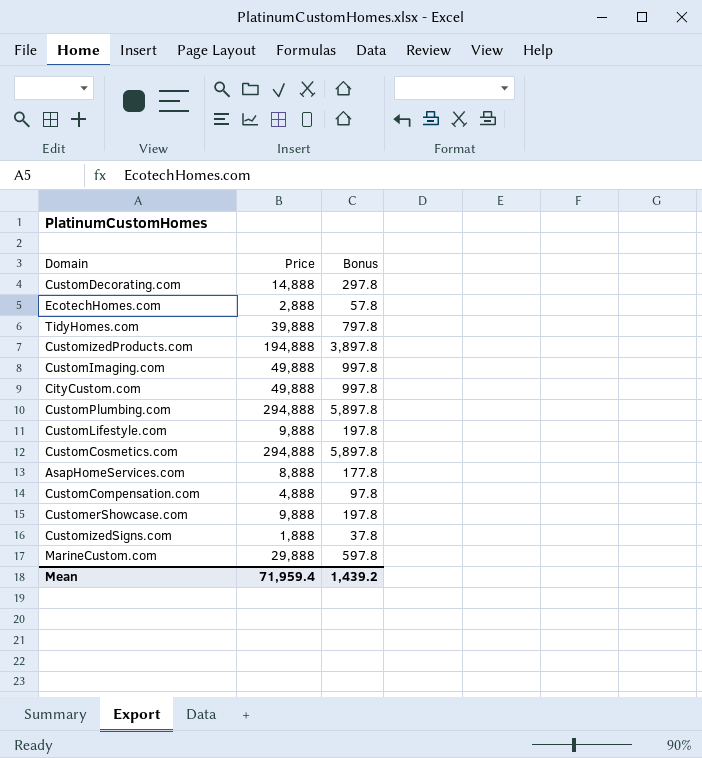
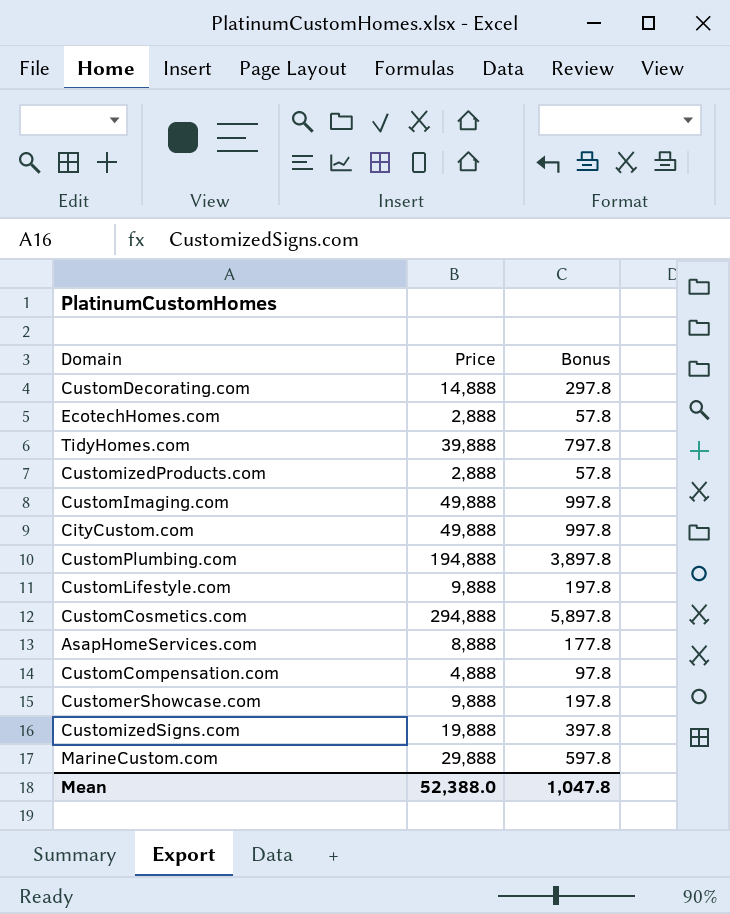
CustomizedProducts.com | Price: 194,888 -> 2,888
CustomizedProducts.com | Bonus: 3,897.8 -> 57.8
CustomPlumbing.com | Price: 294,888 -> 194,888
CustomPlumbing.com | Bonus: 5,897.8 -> 3,897.8
CustomizedSigns.com | Price: 1,888 -> 19,888
CustomizedSigns.com | Bonus: 37.8 -> 397.8
Mean | Price: 71,959.4 -> 52,388.0
Mean | Bonus: 1,439.2 -> 1,047.8

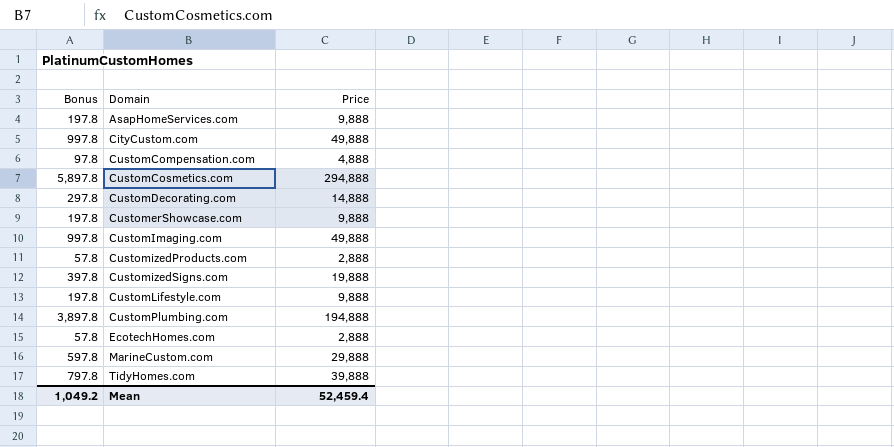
row order: none -> Domain ascending
column Bonus | position: 3 -> 1
AsapHomeServices.com | Bonus: 177.8 -> 197.8
AsapHomeServices.com | Price: 8,888 -> 9,888
Mean | Bonus: 1,047.8 -> 1,049.2
Mean | Price: 52,388.0 -> 52,459.4

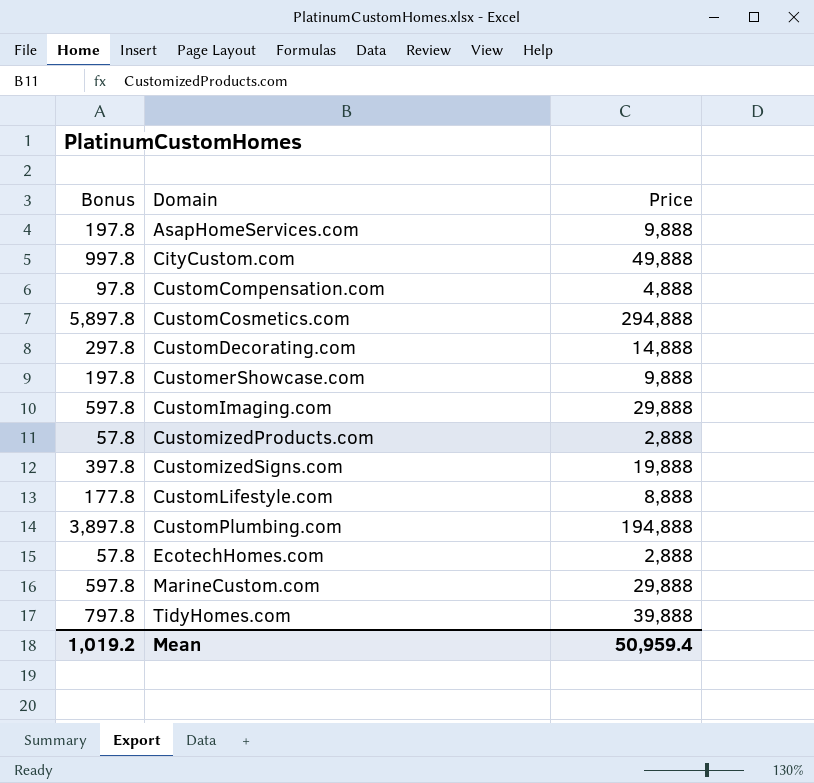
CustomImaging.com | Bonus: 997.8 -> 597.8
CustomImaging.com | Price: 49,888 -> 29,888
CustomLifestyle.com | Bonus: 197.8 -> 177.8
CustomLifestyle.com | Price: 9,888 -> 8,888
Mean | Bonus: 1,049.2 -> 1,019.2
Mean | Price: 52,459.4 -> 50,959.4

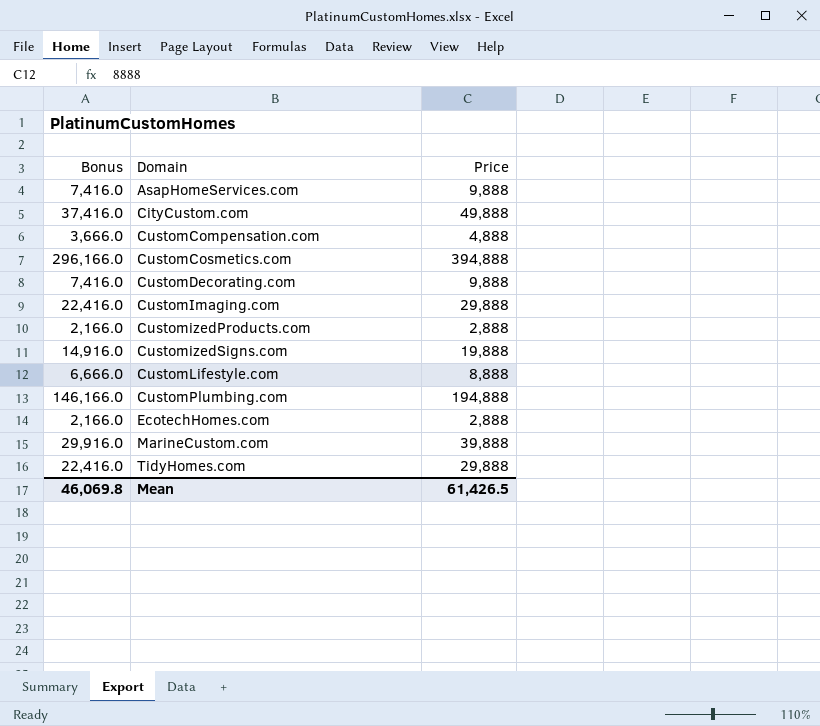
column Bonus | formula: [Price] * 0.02 -> [Price] * 0.75
row CustomerShowcase.com: 197.8 | 9,888 -> none
CustomCosmetics.com | Price: 294,888 -> 394,888
CustomDecorating.com | Price: 14,888 -> 9,888
MarineCustom.com | Price: 29,888 -> 39,888
TidyHomes.com | Price: 39,888 -> 29,888
Mean | Bonus: 1,019.2 -> 46,069.8
Mean | Price: 50,959.4 -> 61,426.5

